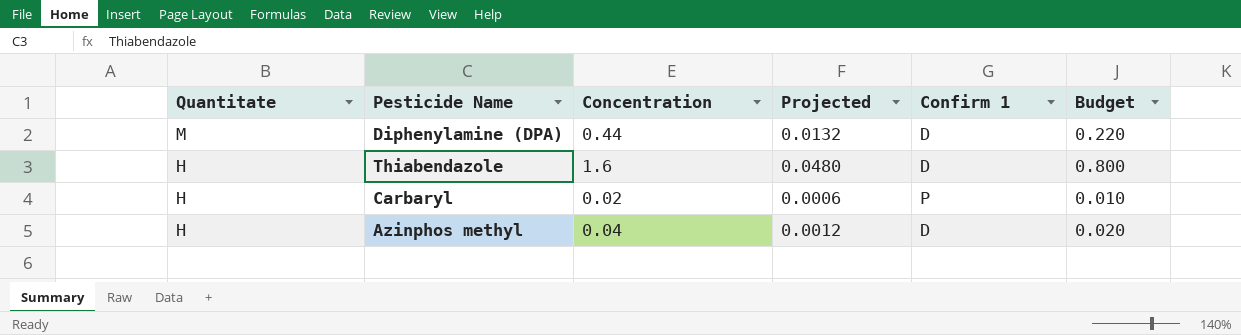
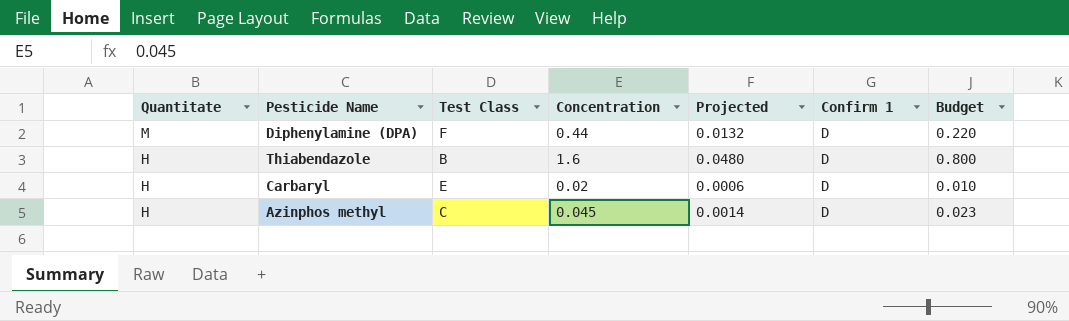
column Test Class | position: none -> 3
Carbaryl | Confirm 1: P -> D
Azinphos methyl | Concentration: 0.04 -> 0.045
Azinphos methyl | Projected: 0.0012 -> 0.0014
Azinphos methyl | Budget: 0.020 -> 0.023

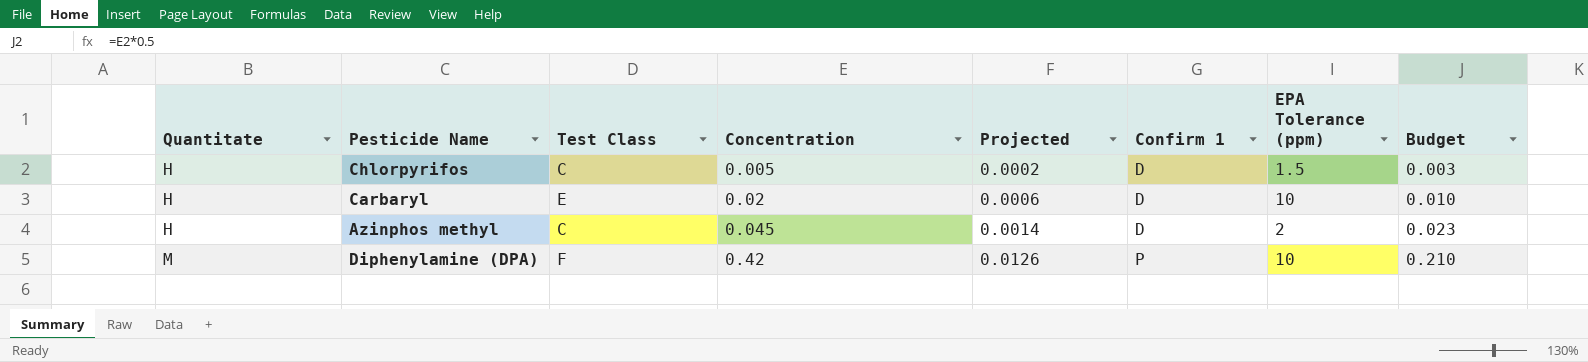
row order: Quantitate descending -> Quantitate ascending
column EPA Tolerance (ppm) | position: none -> 7
row Thiabendazole: H | B | 1.6 | 0.0480 | D | 0.800 -> none
row Chlorpyrifos: none -> H | C | 0.005 | 0.0002 | D | 1.5 | 0.003
Diphenylamine (DPA) | Concentration: 0.44 -> 0.42
Diphenylamine (DPA) | Projected: 0.0132 -> 0.0126
Diphenylamine (DPA) | Confirm 1: D -> P
Diphenylamine (DPA) | Budget: 0.220 -> 0.210

